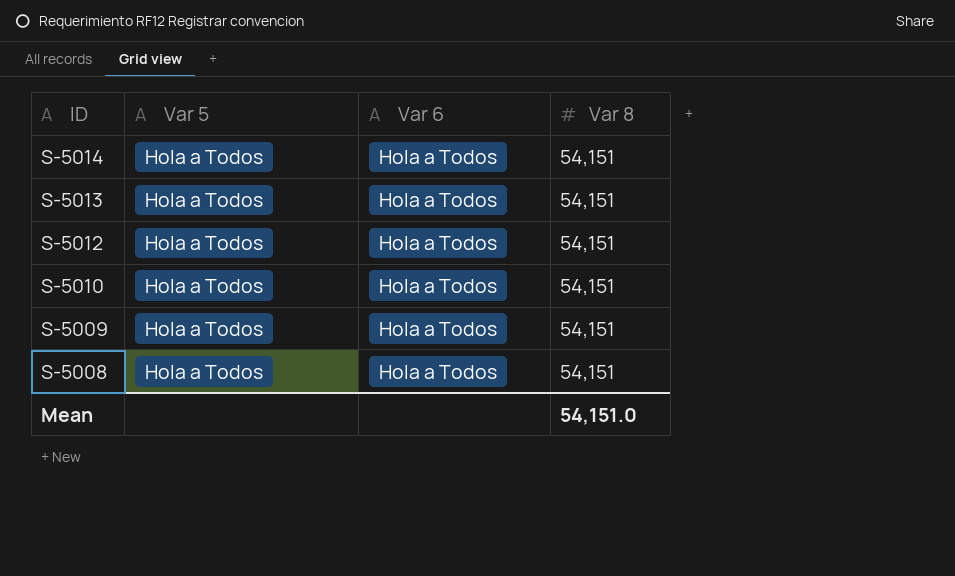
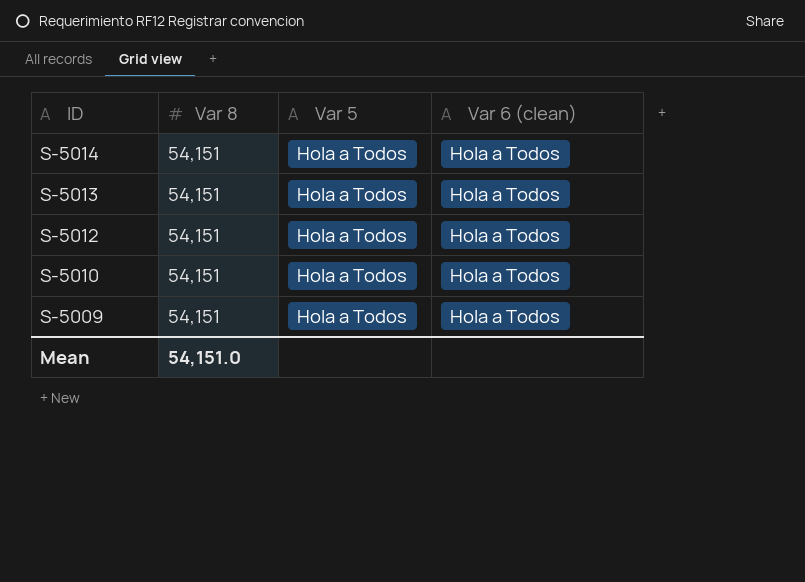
column Var 8 | position: 4 -> 2
column name: Var 6 -> Var 6 (clean)
row S-5008: Hola a Todos | Hola a Todos | 54,151 -> none

